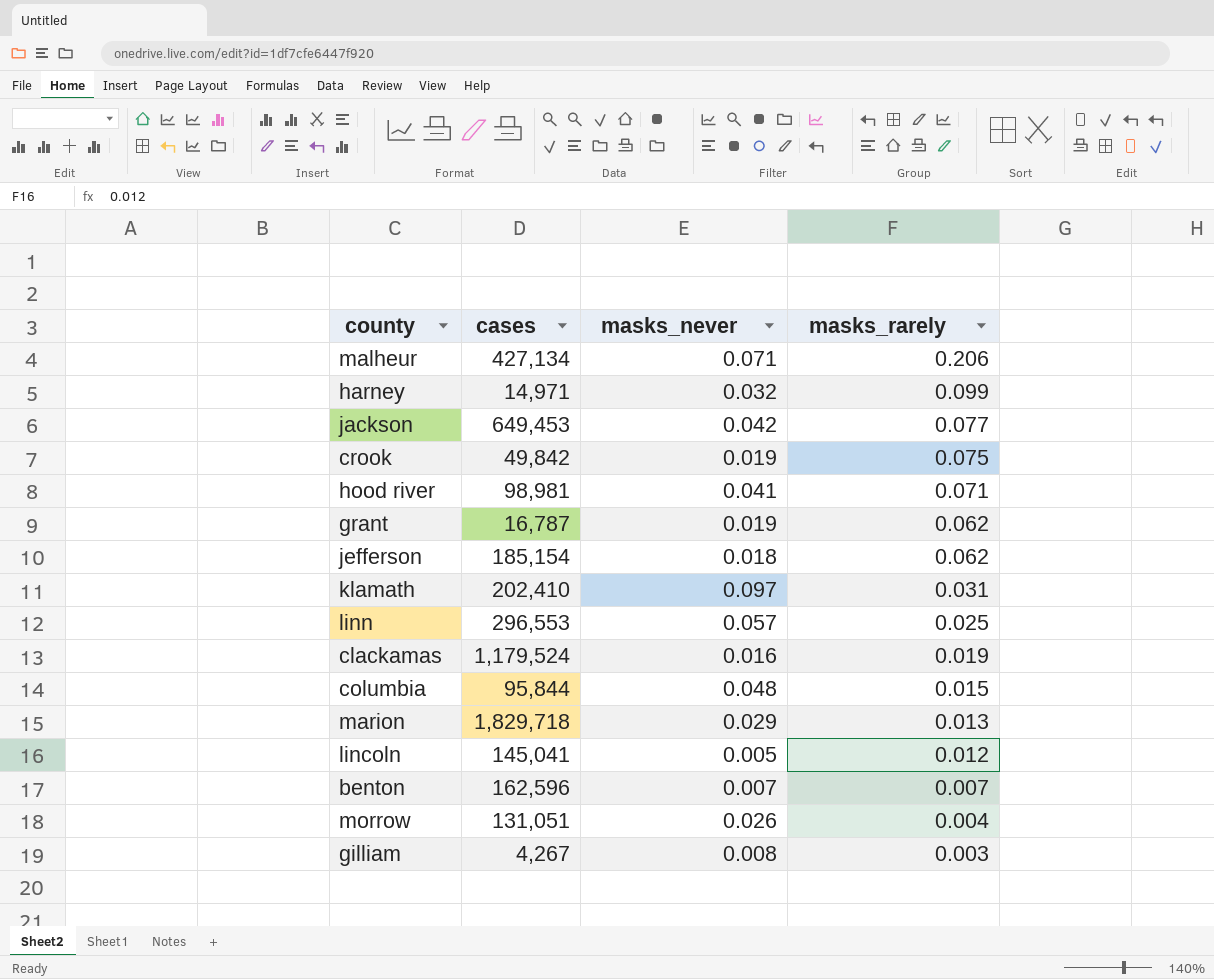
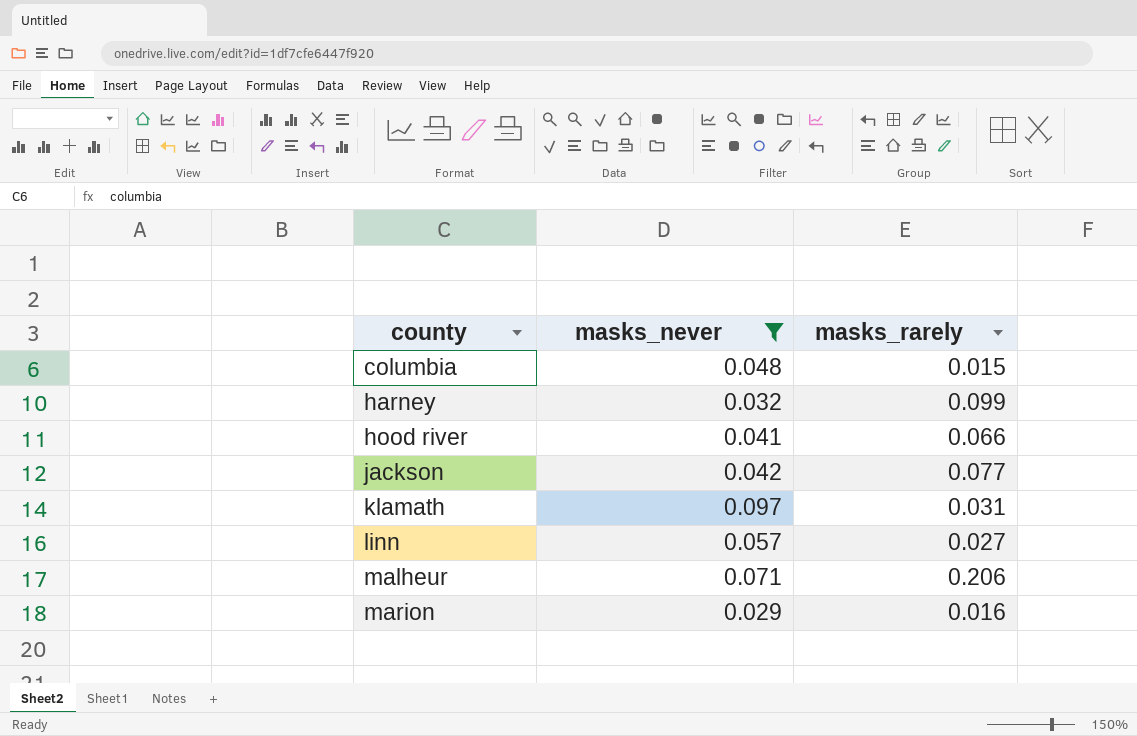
filter: none -> masks_never >= 0.029
row order: masks_rarely descending -> county ascending
column cases | position: 2 -> none
hood river | masks_rarely: 0.071 -> 0.066
linn | masks_rarely: 0.025 -> 0.027
marion | masks_rarely: 0.013 -> 0.016

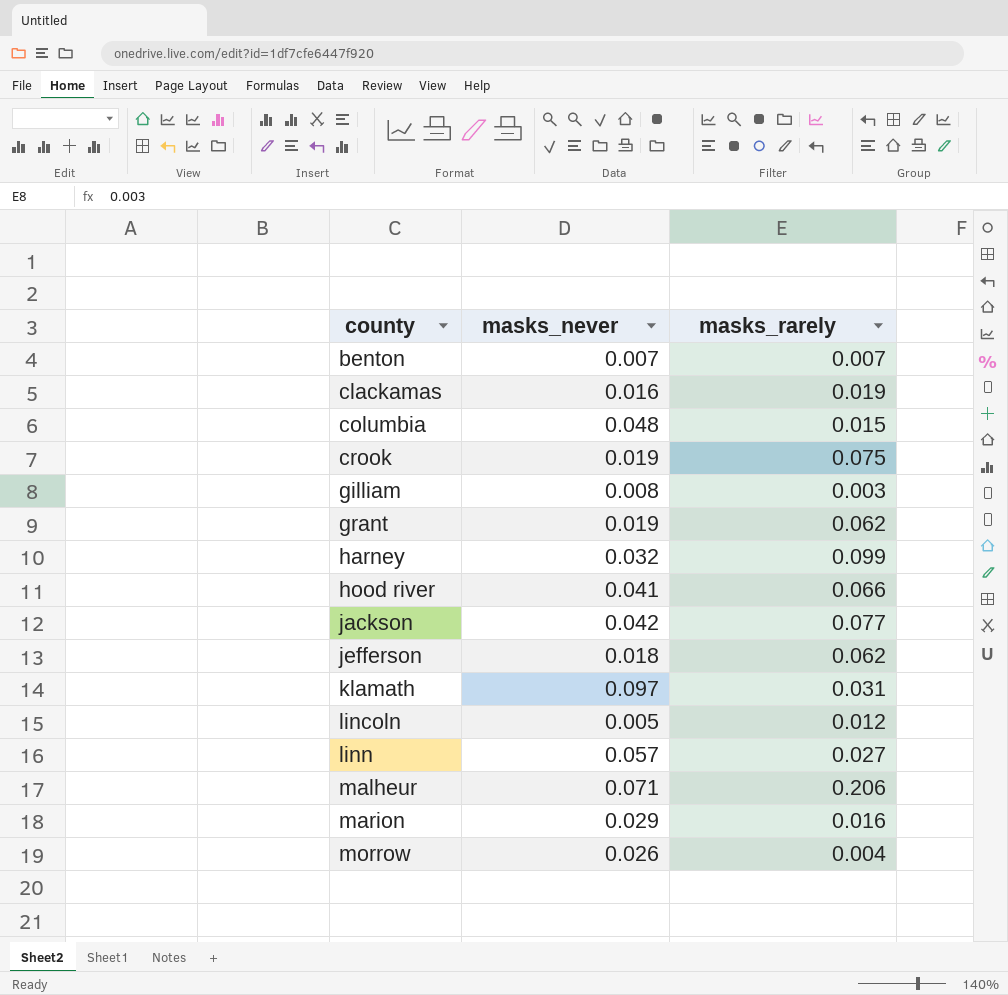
filter: masks_never >= 0.029 -> none

